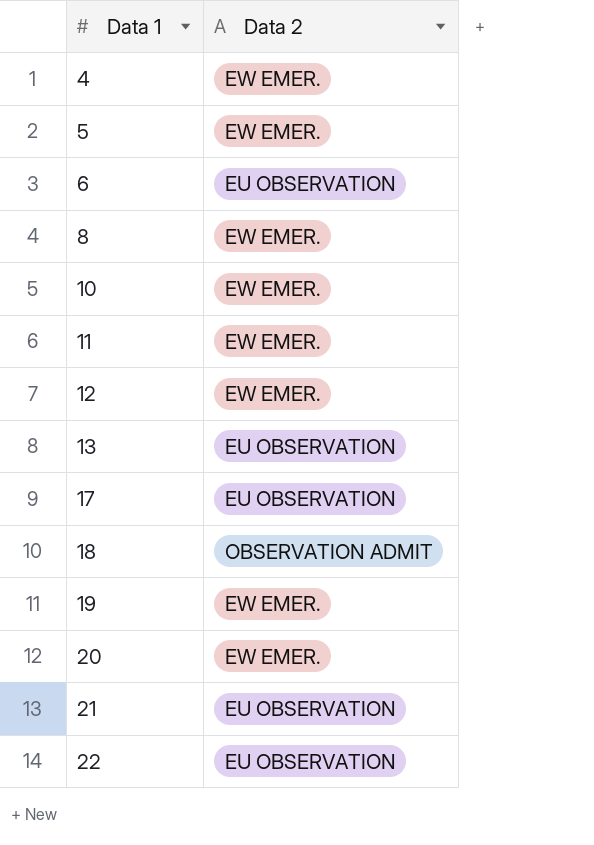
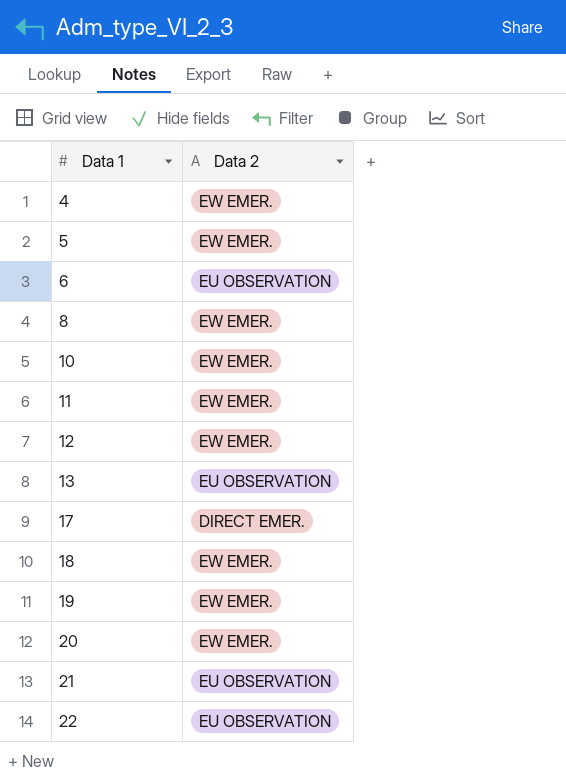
17 | Data 2: EU OBSERVATION -> DIRECT EMER.
18 | Data 2: OBSERVATION ADMIT -> EW EMER.

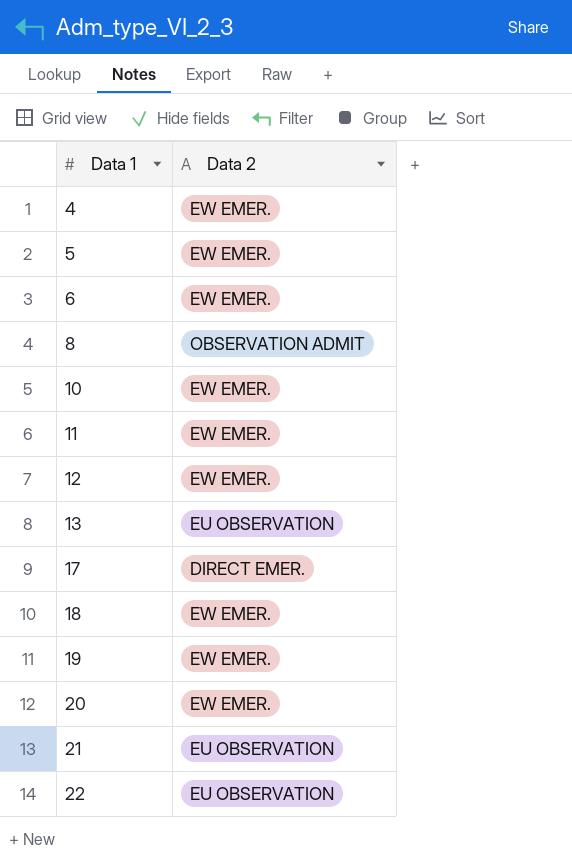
6 | Data 2: EU OBSERVATION -> EW EMER.
8 | Data 2: EW EMER. -> OBSERVATION ADMIT

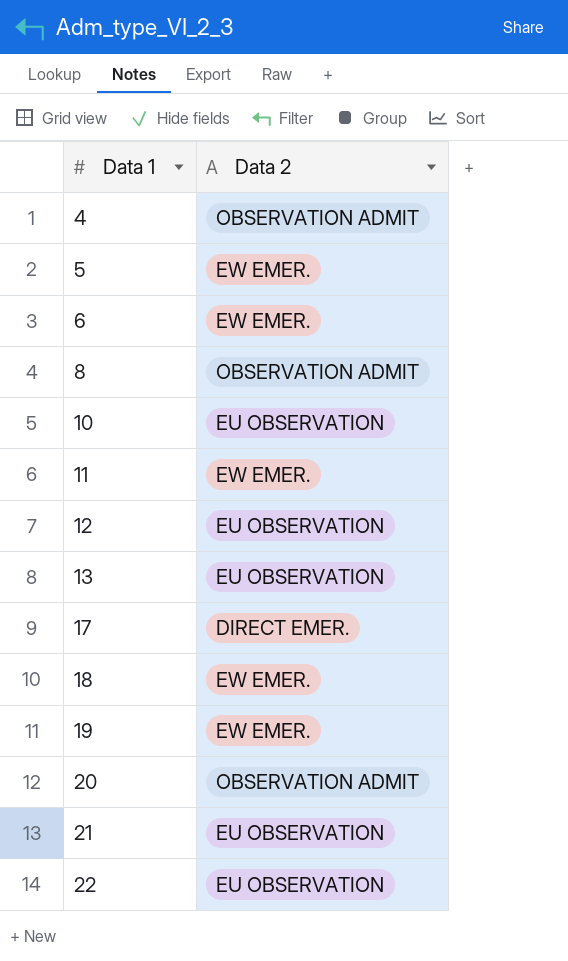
4 | Data 2: EW EMER. -> OBSERVATION ADMIT
10 | Data 2: EW EMER. -> EU OBSERVATION
12 | Data 2: EW EMER. -> EU OBSERVATION
20 | Data 2: EW EMER. -> OBSERVATION ADMIT

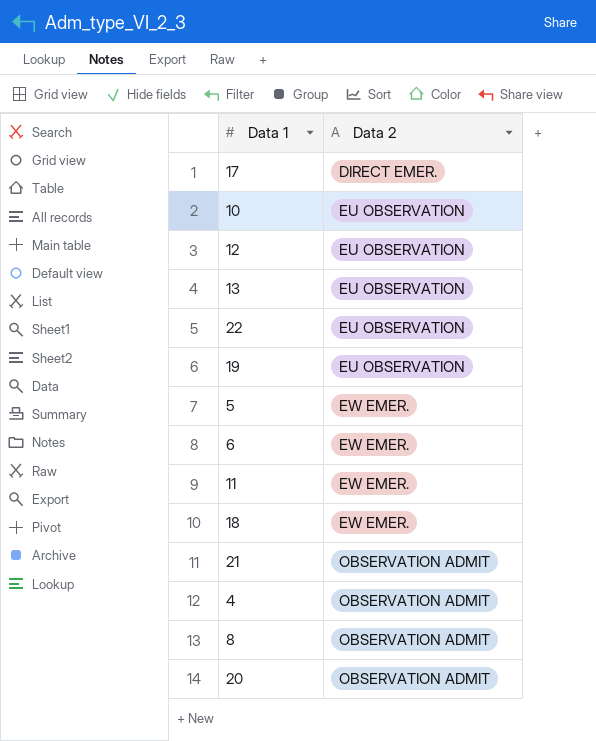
row order: Data 1 ascending -> Data 2 ascending
19 | Data 2: EW EMER. -> EU OBSERVATION
21 | Data 2: EU OBSERVATION -> OBSERVATION ADMIT

